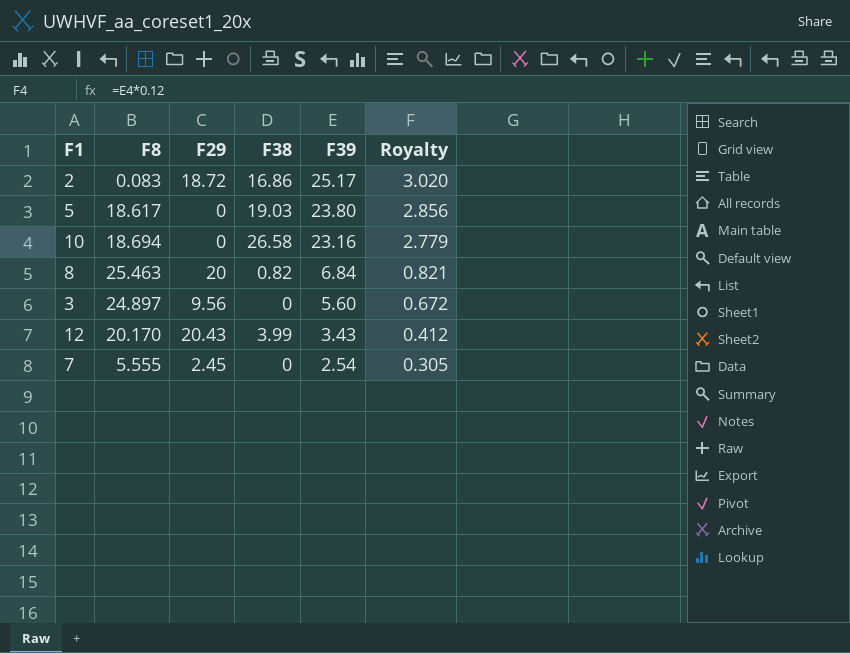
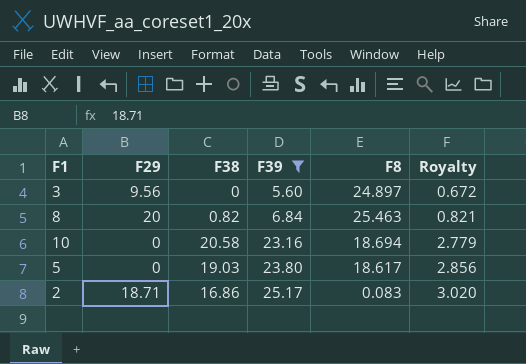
filter: none -> F39 >= 5.60
row order: F39 descending -> F39 ascending
column F8 | position: 2 -> 5
10 | F38: 26.58 -> 20.58
2 | F29: 18.72 -> 18.71

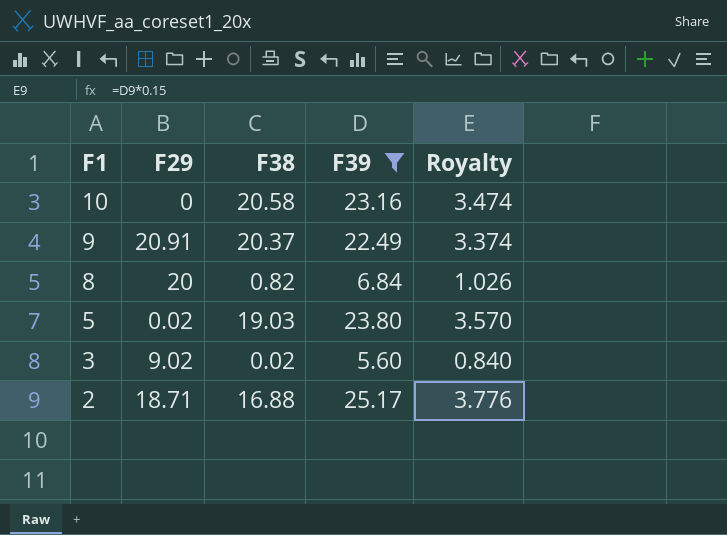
row order: F39 ascending -> F1 descending
column F8 | position: 5 -> none
column Royalty | formula: [F39] * 0.12 -> [F39] * 0.15
row 9: none -> 20.91 | 20.37 | 22.49 | 3.374
5 | F29: 0 -> 0.02
3 | F29: 9.56 -> 9.02
3 | F38: 0 -> 0.02
2 | F38: 16.86 -> 16.88

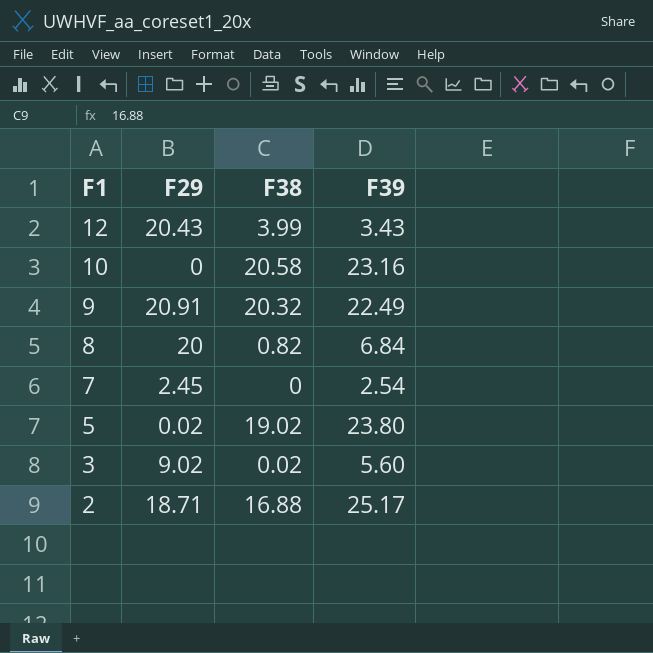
filter: F39 >= 5.60 -> none
column Royalty | formula: [F39] * 0.15 -> none
9 | F38: 20.37 -> 20.32
5 | F38: 19.03 -> 19.02

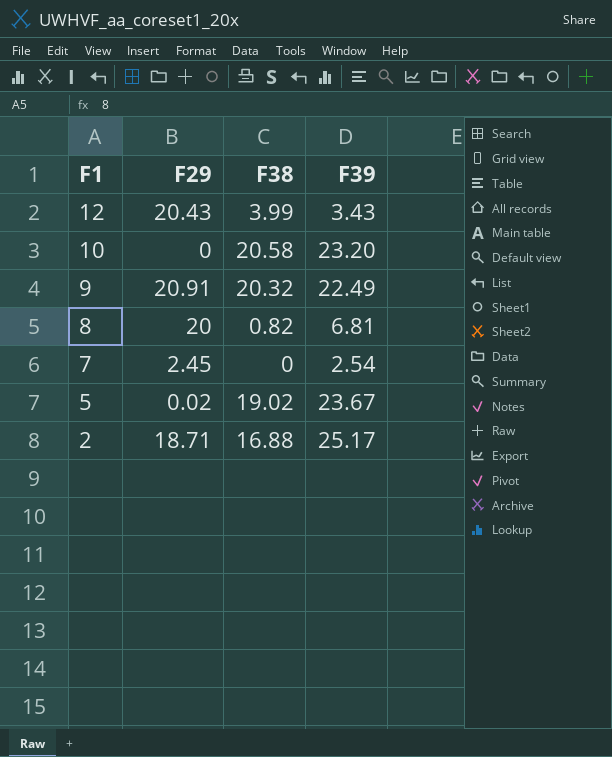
row 3: 9.02 | 0.02 | 5.60 -> none
10 | F39: 23.16 -> 23.20
8 | F39: 6.84 -> 6.81
5 | F39: 23.80 -> 23.67

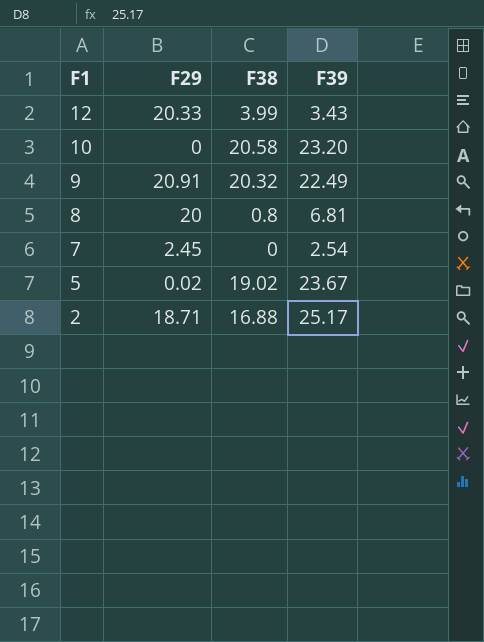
12 | F29: 20.43 -> 20.33
8 | F38: 0.82 -> 0.8

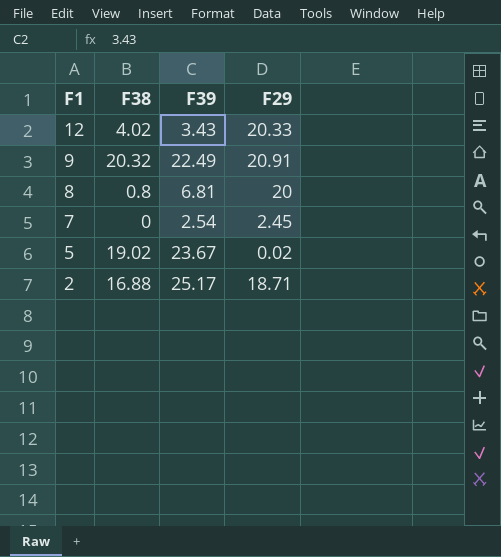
column F29 | position: 2 -> 4
row 10: 0 | 20.58 | 23.20 -> none
12 | F38: 3.99 -> 4.02

